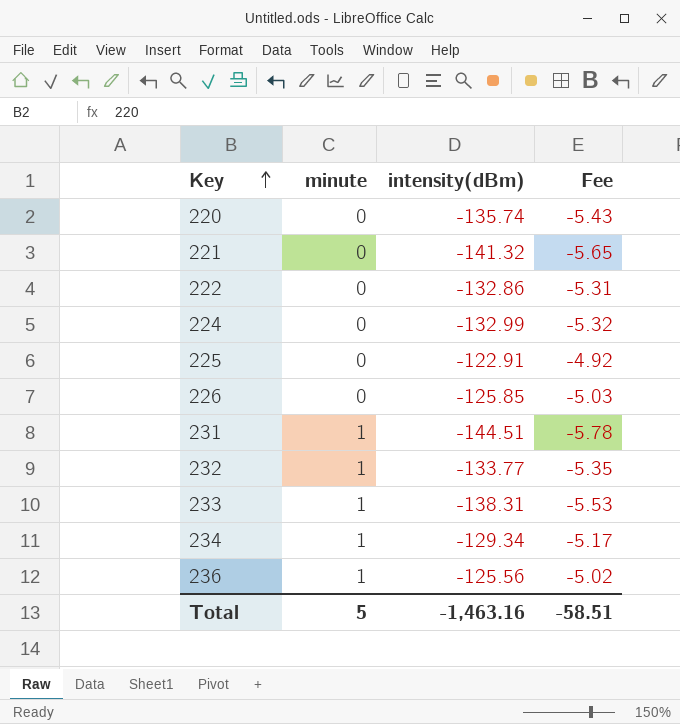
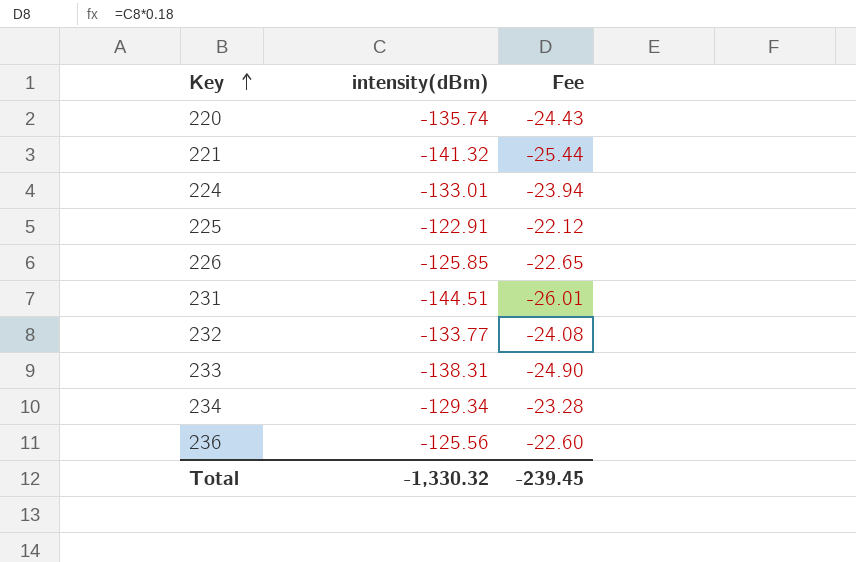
column minute | position: 2 -> none
column Fee | formula: [intensity(dBm)] * 0.04 -> [intensity(dBm)] * 0.18
row 222: 0 | -132.86 | -5.31 -> none
224 | intensity(dBm): -132.99 -> -133.01
Total | intensity(dBm): -1,463.16 -> -1,330.32
Total | Fee: -58.51 -> -239.45

